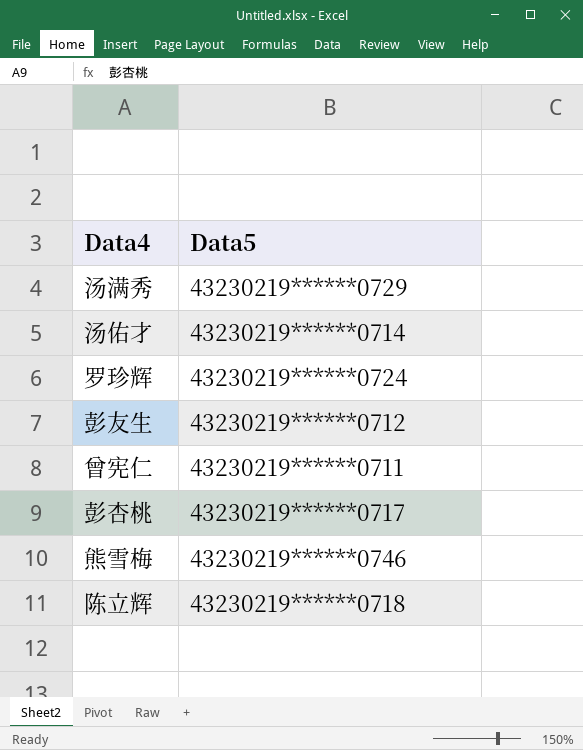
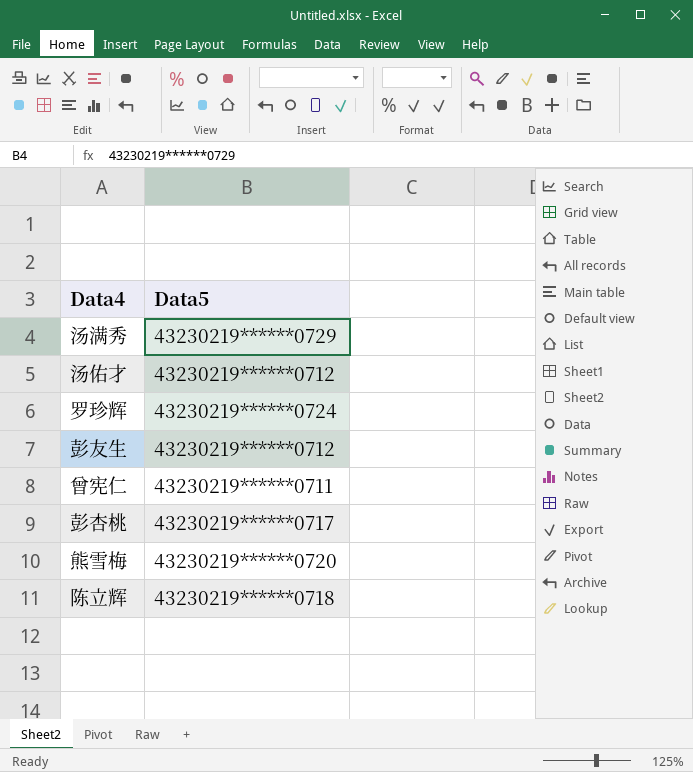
汤佑才 | Data5: 43230219******0714 -> 43230219******0712
熊雪梅 | Data5: 43230219******0746 -> 43230219******0720

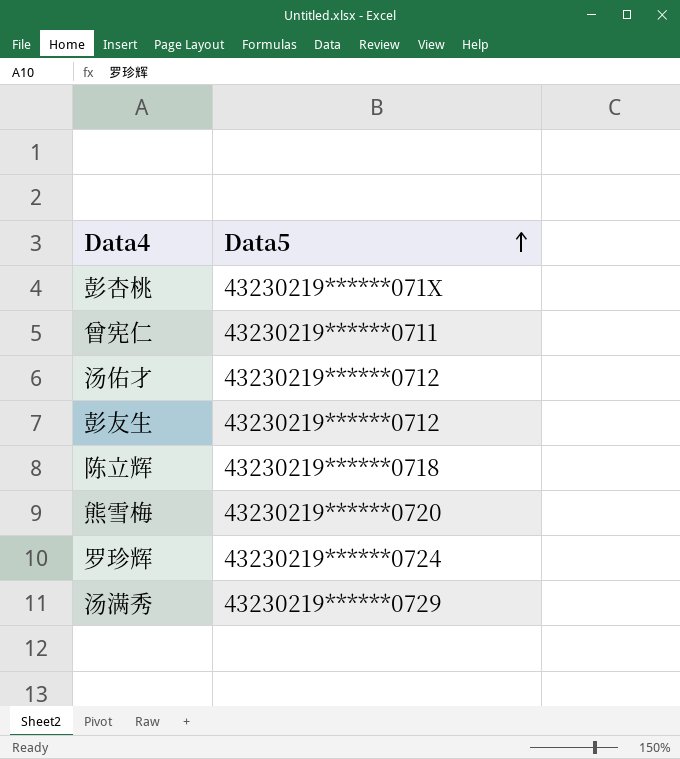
row order: none -> Data5 ascending
彭杏桃 | Data5: 43230219******0717 -> 43230219******071X

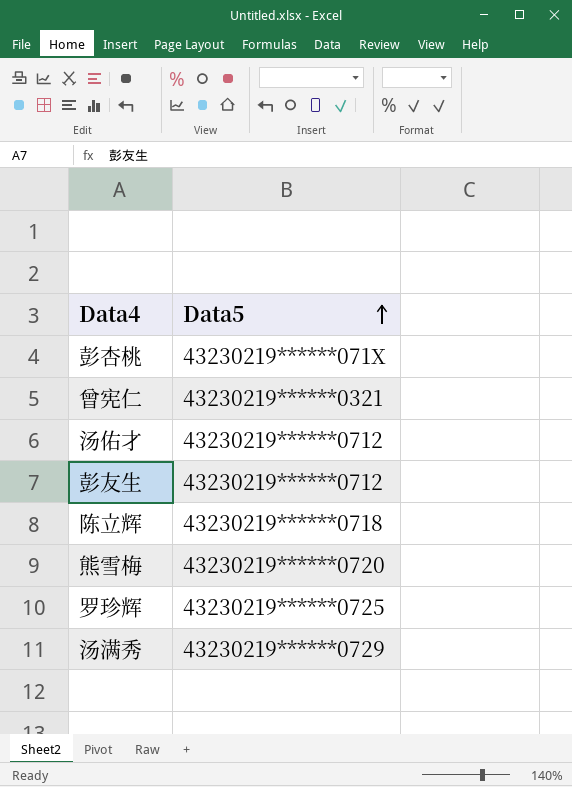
曾宪仁 | Data5: 43230219******0711 -> 43230219******0321
罗珍辉 | Data5: 43230219******0724 -> 43230219******0725

